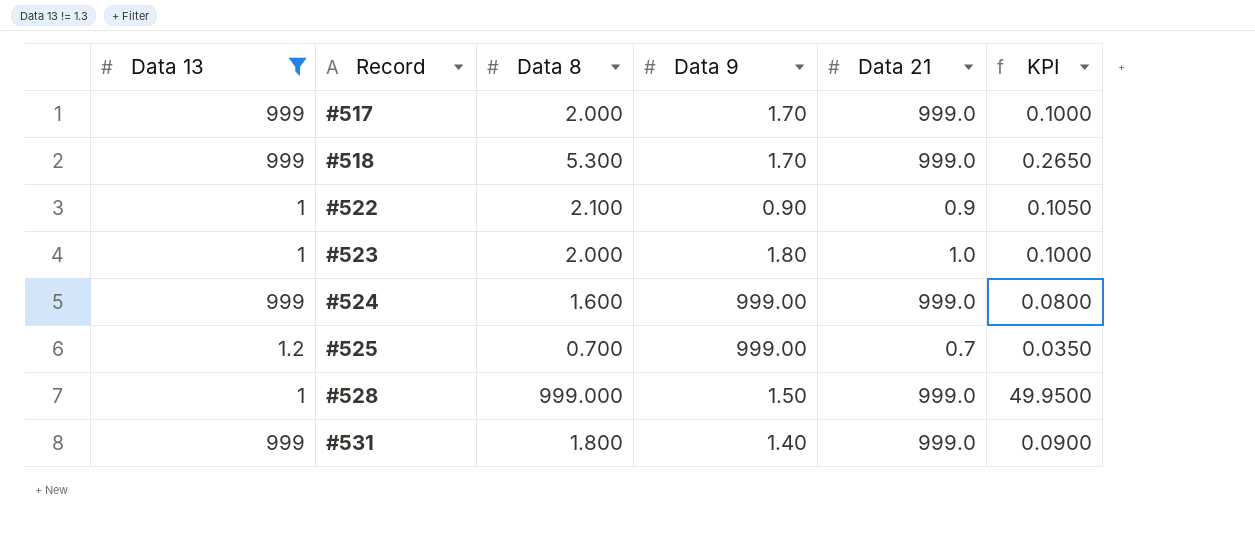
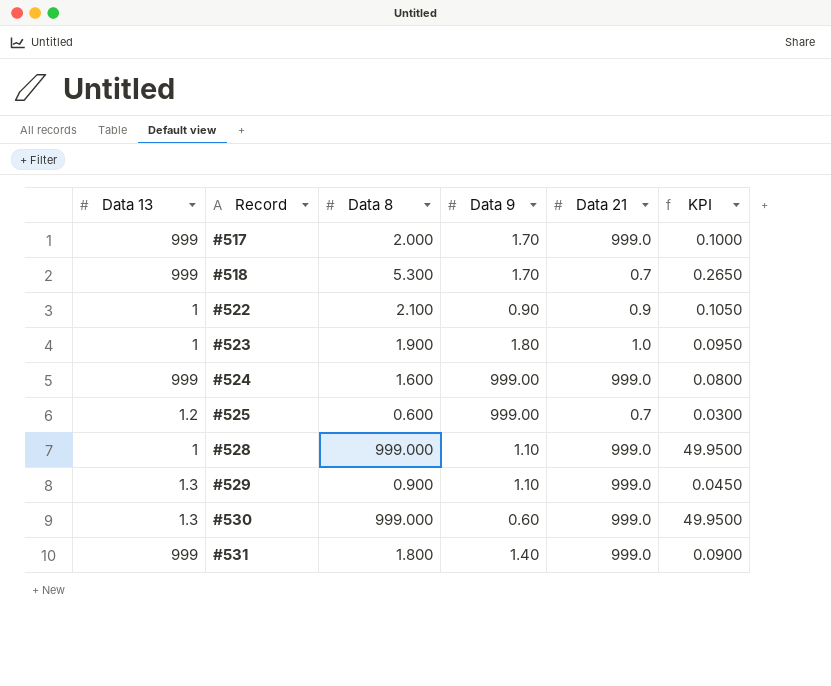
filter: Data 13 != 1.3 -> none
#518 | Data 21: 999.0 -> 0.7
#523 | Data 8: 2.000 -> 1.900
#523 | KPI: 0.1000 -> 0.0950
#525 | Data 8: 0.700 -> 0.600
#525 | KPI: 0.0350 -> 0.0300
#528 | Data 9: 1.50 -> 1.10

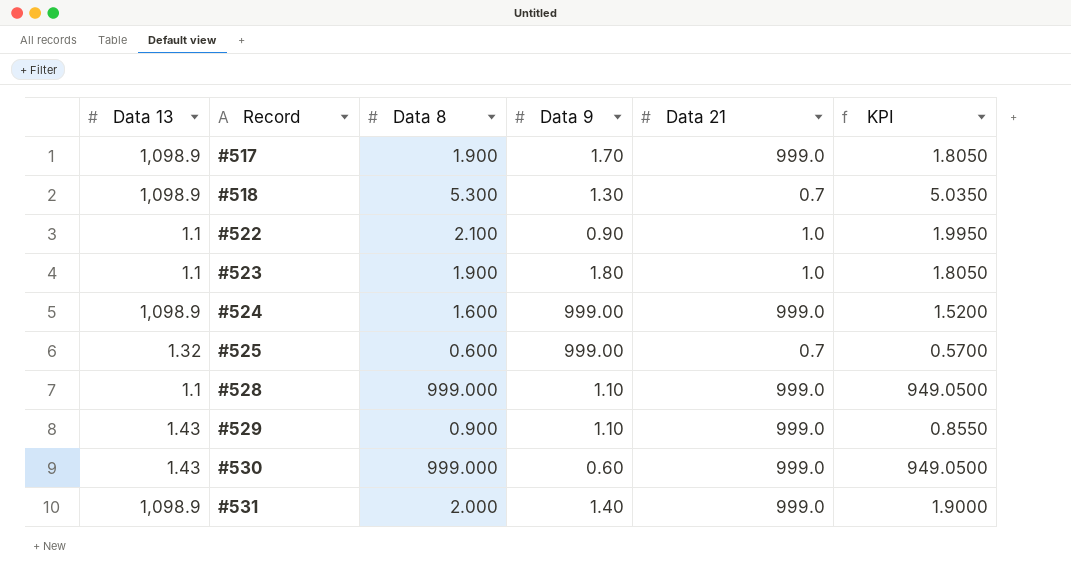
column KPI | formula: [Data 8] * 0.05 -> [Data 8] * 0.95
#517 | Data 13: 999 -> 1,098.9
#517 | Data 8: 2.000 -> 1.900
#518 | Data 13: 999 -> 1,098.9
#518 | Data 9: 1.70 -> 1.30
#522 | Data 13: 1 -> 1.1
#522 | Data 21: 0.9 -> 1.0
#523 | Data 13: 1 -> 1.1
#524 | Data 13: 999 -> 1,098.9
#525 | Data 13: 1.2 -> 1.32
#528 | Data 13: 1 -> 1.1
#529 | Data 13: 1.3 -> 1.43
#530 | Data 13: 1.3 -> 1.43
#531 | Data 13: 999 -> 1,098.9
#531 | Data 8: 1.800 -> 2.000

